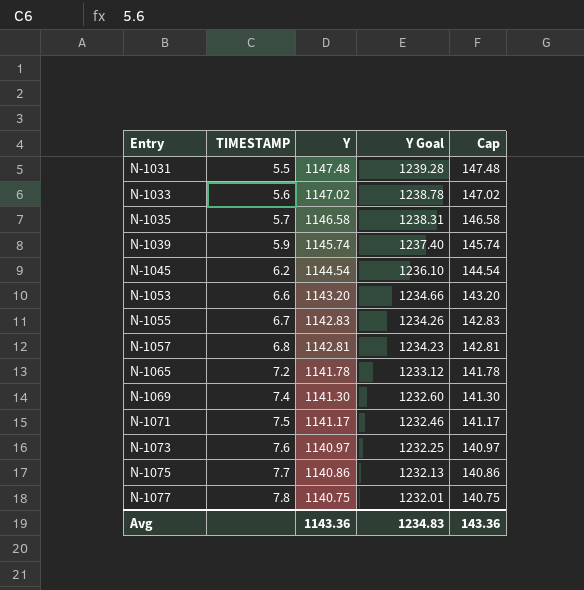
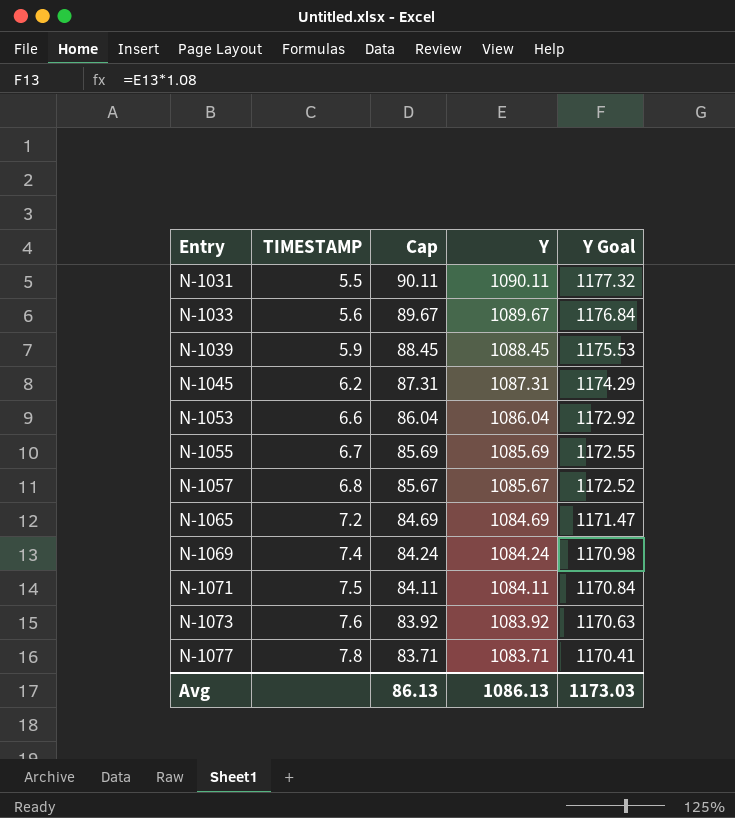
column Cap | position: 5 -> 3
row N-1035: 5.7 | 1146.58 | 1238.31 | 146.58 -> none
row N-1075: 7.7 | 1140.86 | 1232.13 | 140.86 -> none
N-1031 | Cap: 147.48 -> 90.11
N-1031 | Y: 1147.48 -> 1090.11
N-1031 | Y Goal: 1239.28 -> 1177.32
N-1033 | Cap: 147.02 -> 89.67
N-1033 | Y: 1147.02 -> 1089.67
N-1033 | Y Goal: 1238.78 -> 1176.84
N-1039 | Cap: 145.74 -> 88.45
N-1039 | Y: 1145.74 -> 1088.45
N-1039 | Y Goal: 1237.40 -> 1175.53
N-1045 | Cap: 144.54 -> 87.31
N-1045 | Y: 1144.54 -> 1087.31
N-1045 | Y Goal: 1236.10 -> 1174.29
N-1053 | Cap: 143.20 -> 86.04
N-1053 | Y: 1143.20 -> 1086.04
N-1053 | Y Goal: 1234.66 -> 1172.92
N-1055 | Cap: 142.83 -> 85.69
N-1055 | Y: 1142.83 -> 1085.69
N-1055 | Y Goal: 1234.26 -> 1172.55
N-1057 | Cap: 142.81 -> 85.67
N-1057 | Y: 1142.81 -> 1085.67
N-1057 | Y Goal: 1234.23 -> 1172.52
N-1065 | Cap: 141.78 -> 84.69
N-1065 | Y: 1141.78 -> 1084.69
N-1065 | Y Goal: 1233.12 -> 1171.47
N-1069 | Cap: 141.30 -> 84.24
N-1069 | Y: 1141.30 -> 1084.24
N-1069 | Y Goal: 1232.60 -> 1170.98
N-1071 | Cap: 141.17 -> 84.11
N-1071 | Y: 1141.17 -> 1084.11
N-1071 | Y Goal: 1232.46 -> 1170.84
N-1073 | Cap: 140.97 -> 83.92
N-1073 | Y: 1140.97 -> 1083.92
N-1073 | Y Goal: 1232.25 -> 1170.63
N-1077 | Cap: 140.75 -> 83.71
N-1077 | Y: 1140.75 -> 1083.71
N-1077 | Y Goal: 1232.01 -> 1170.41
Avg | Cap: 143.36 -> 86.13
Avg | Y: 1143.36 -> 1086.13
Avg | Y Goal: 1234.83 -> 1173.03

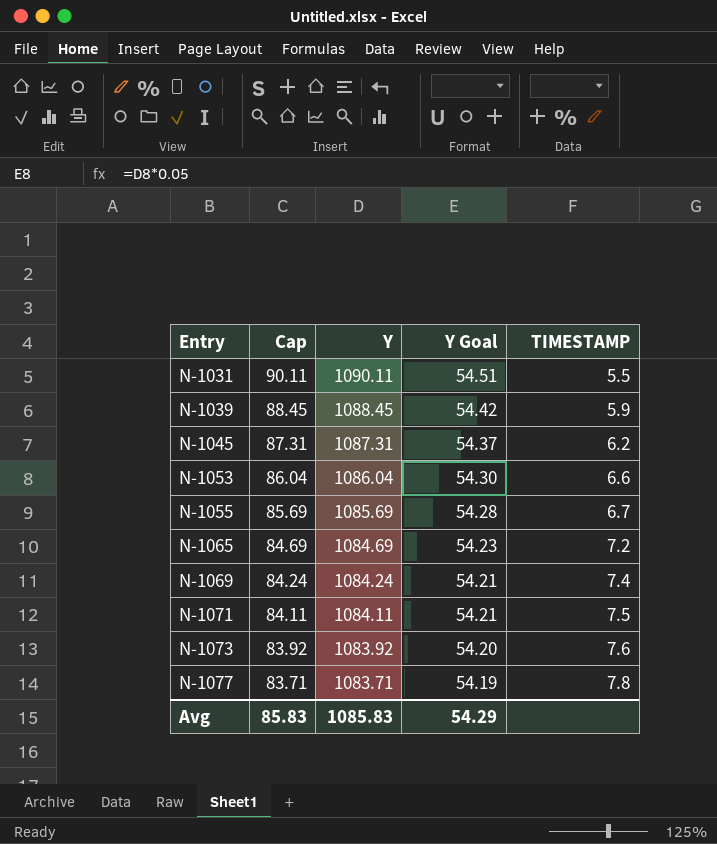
column Y Goal | formula: [Y] * 1.08 -> [Y] * 0.05
column TIMESTAMP | position: 2 -> 5
row N-1033: 5.6 | 89.67 | 1089.67 | 1176.84 -> none
row N-1057: 6.8 | 85.67 | 1085.67 | 1172.52 -> none
Avg | Cap: 86.13 -> 85.83
Avg | Y: 1086.13 -> 1085.83
Avg | Y Goal: 1173.03 -> 54.29

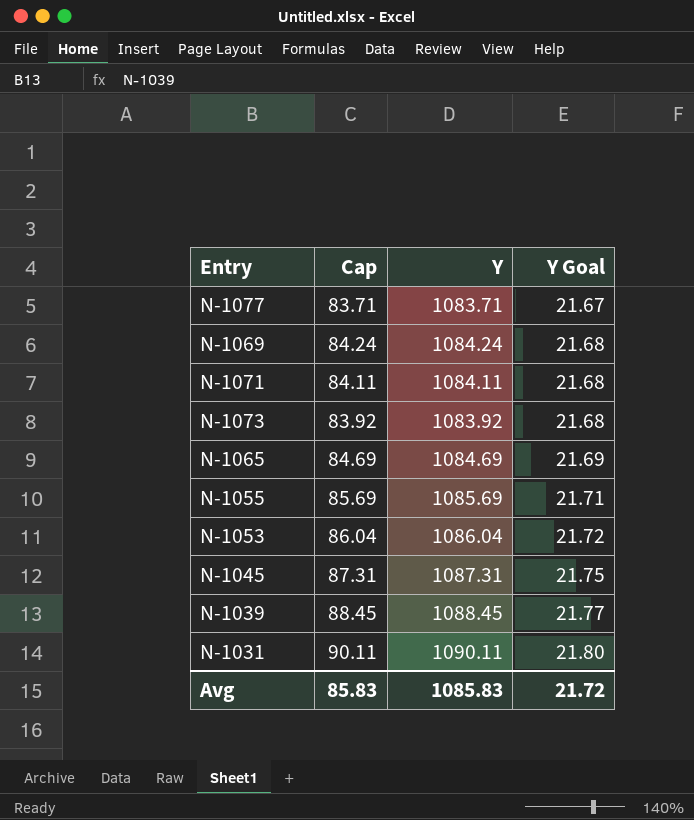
row order: Entry ascending -> Y Goal ascending
column TIMESTAMP | position: 5 -> none
column Y Goal | formula: [Y] * 0.05 -> [Y] * 0.02
Avg | Y Goal: 54.29 -> 21.72

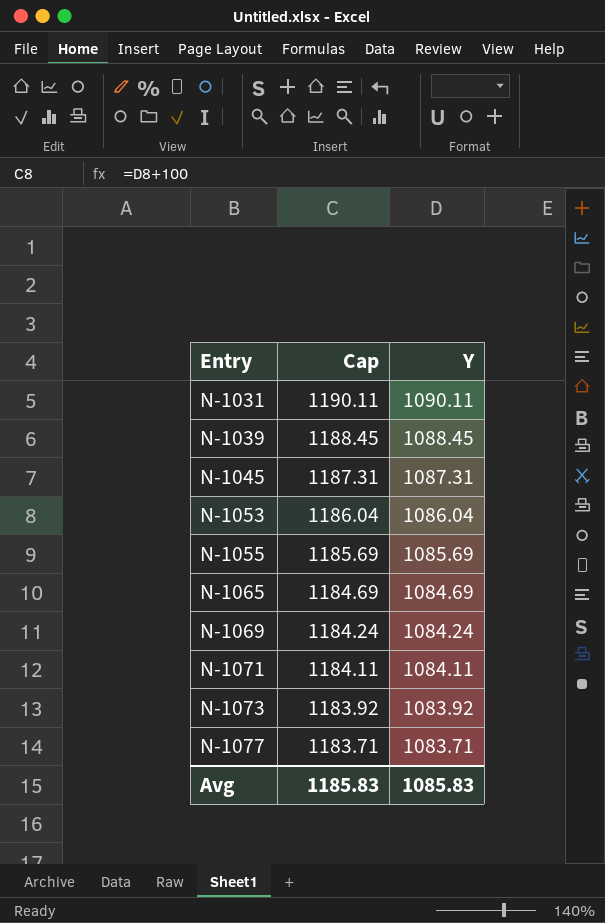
row order: Y Goal ascending -> Entry ascending
column Y Goal | formula: [Y] * 0.02 -> none
column Cap | formula: [Y] - 1000 -> [Y] + 100
Avg | Cap: 85.83 -> 1185.83

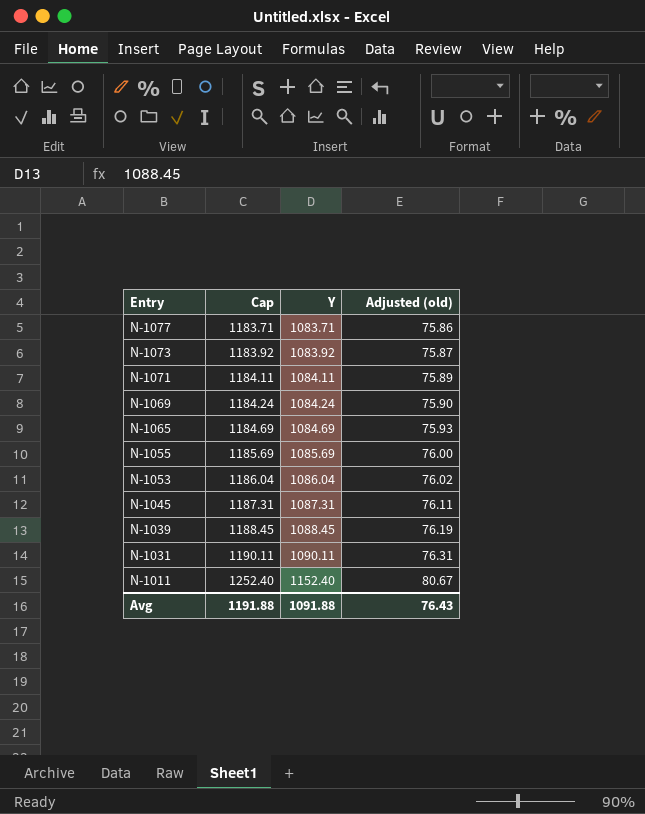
row order: Entry ascending -> Entry descending
column Adjusted (old) | formula: none -> [Y] * 0.07
row N-1011: none -> 1252.40 | 1152.40 | 80.67
Avg | Cap: 1185.83 -> 1191.88
Avg | Y: 1085.83 -> 1091.88

